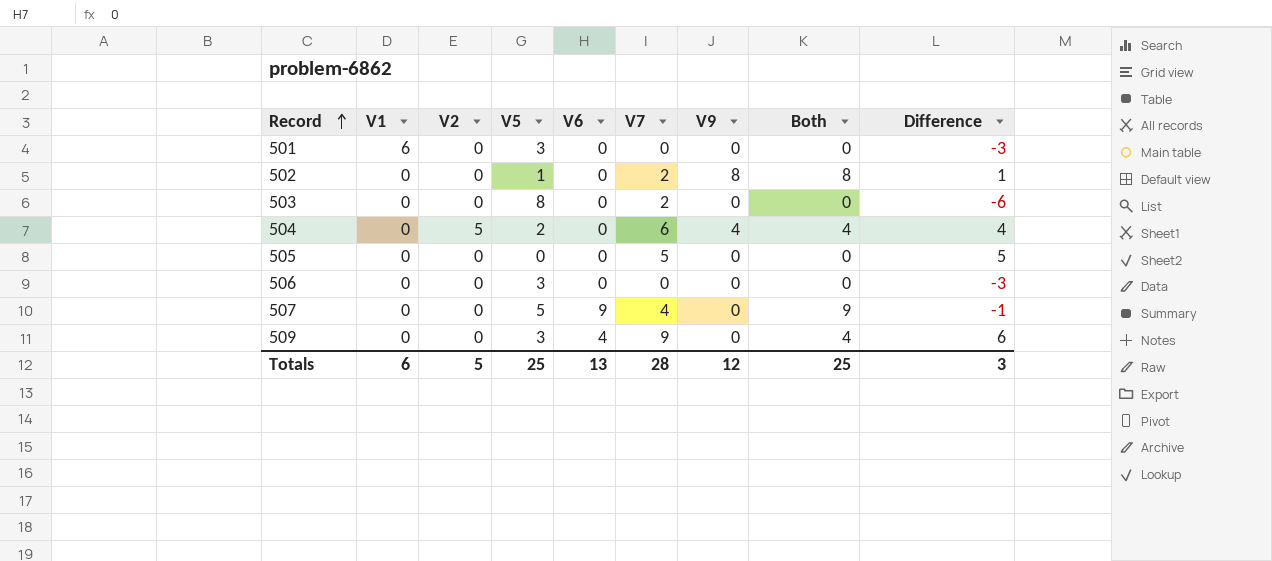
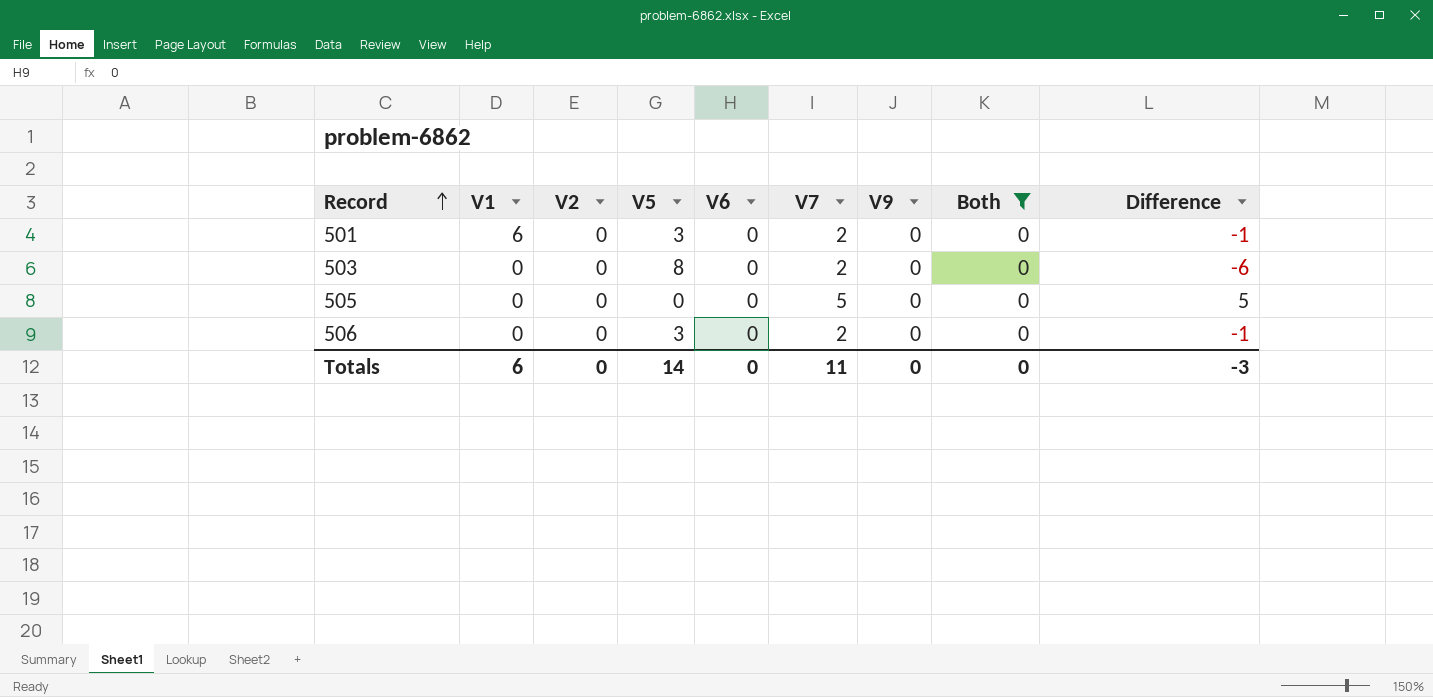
filter: none -> Both = 0
501 | V7: 0 -> 2
501 | Difference: -3 -> -1
506 | V7: 0 -> 2
506 | Difference: -3 -> -1
Totals | V2: 5 -> 0
Totals | V5: 25 -> 14
Totals | V6: 13 -> 0
Totals | V7: 28 -> 11
Totals | V9: 12 -> 0
Totals | Both: 25 -> 0
Totals | Difference: 3 -> -3

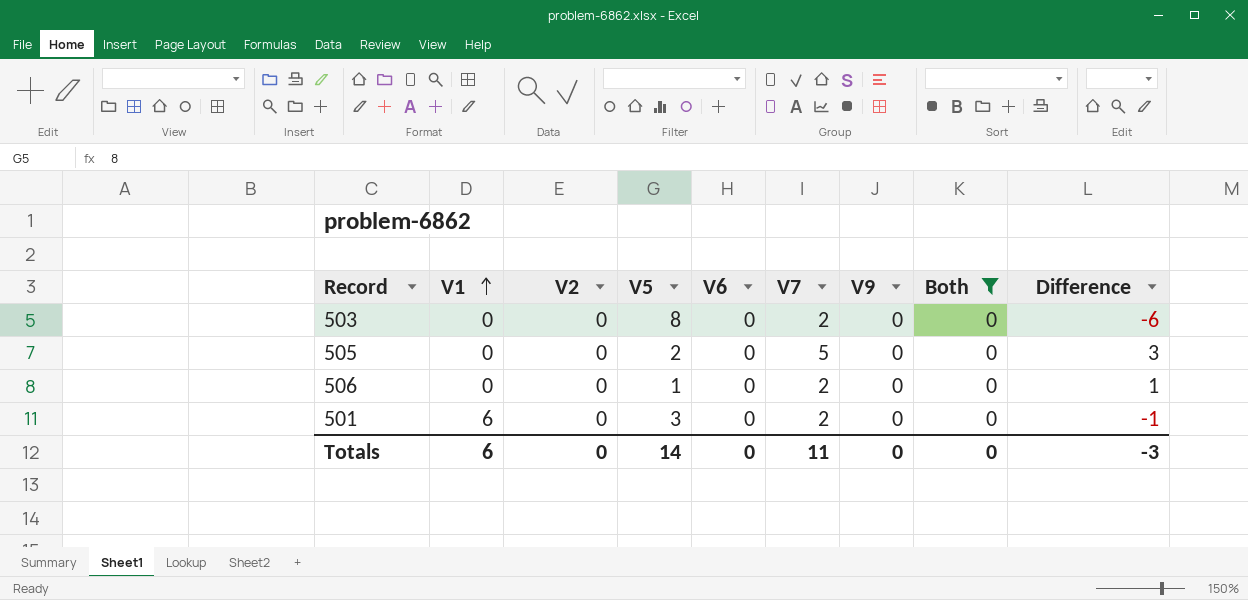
row order: Record ascending -> V1 ascending
505 | V5: 0 -> 2
505 | Difference: 5 -> 3
506 | V5: 3 -> 1
506 | Difference: -1 -> 1

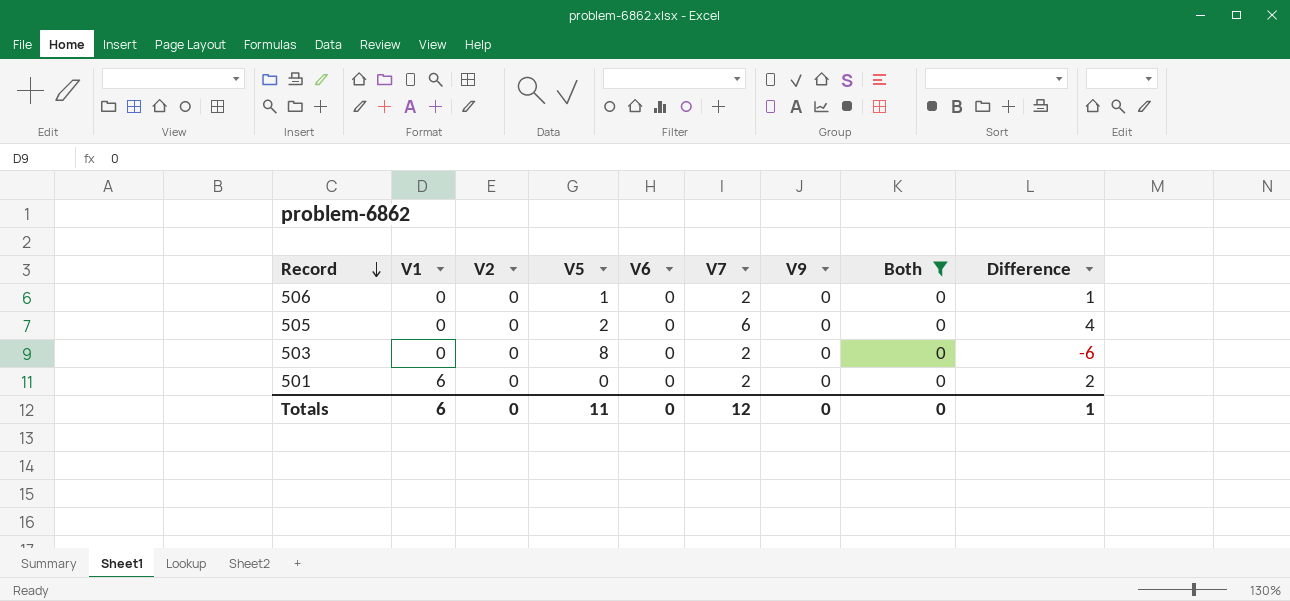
row order: V1 ascending -> Record descending
505 | V7: 5 -> 6
505 | Difference: 3 -> 4
501 | V5: 3 -> 0
501 | Difference: -1 -> 2
Totals | V5: 14 -> 11
Totals | V7: 11 -> 12
Totals | Difference: -3 -> 1

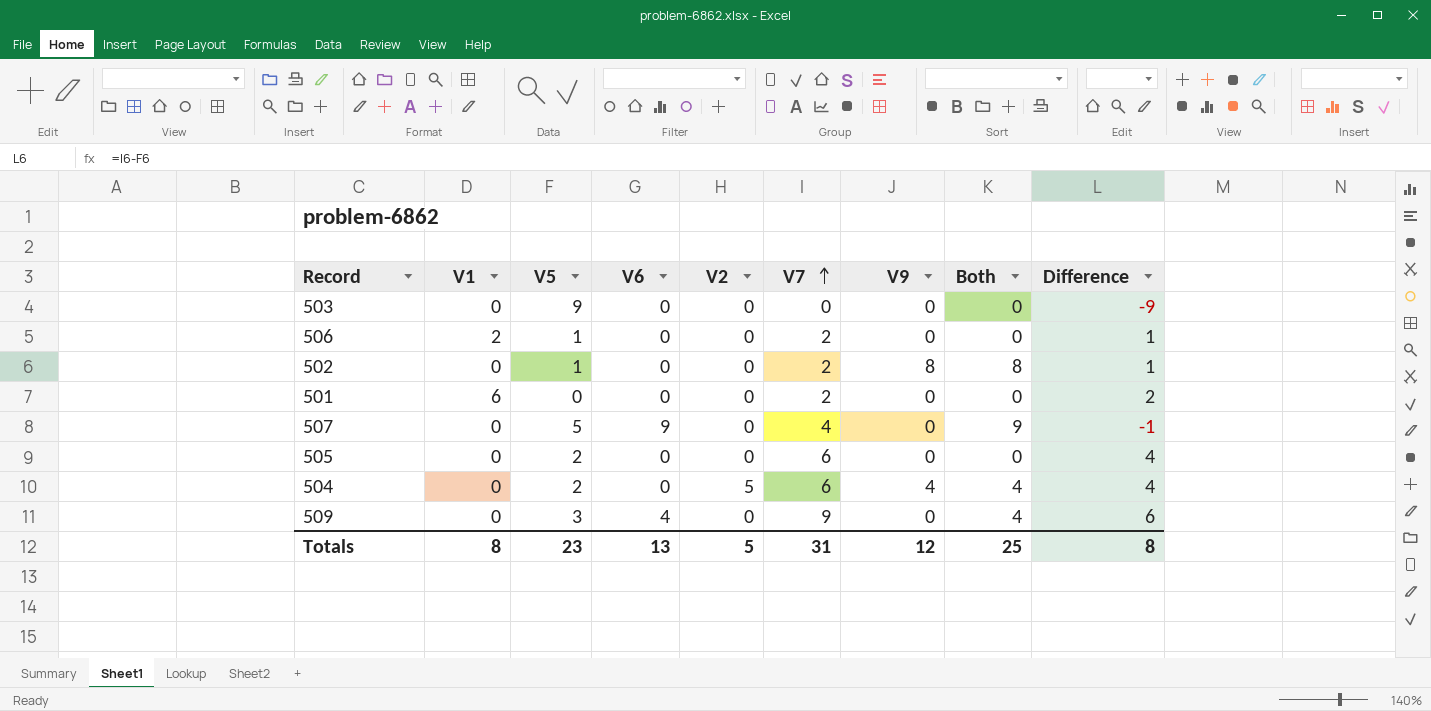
filter: Both = 0 -> none
row order: Record descending -> V7 ascending
column V2 | position: 3 -> 5
503 | V5: 8 -> 9
503 | V7: 2 -> 0
503 | Difference: -6 -> -9
506 | V1: 0 -> 2
Totals | V1: 6 -> 8
Totals | V5: 11 -> 23
Totals | V6: 0 -> 13
Totals | V2: 0 -> 5
Totals | V7: 12 -> 31
Totals | V9: 0 -> 12
Totals | Both: 0 -> 25
Totals | Difference: 1 -> 8

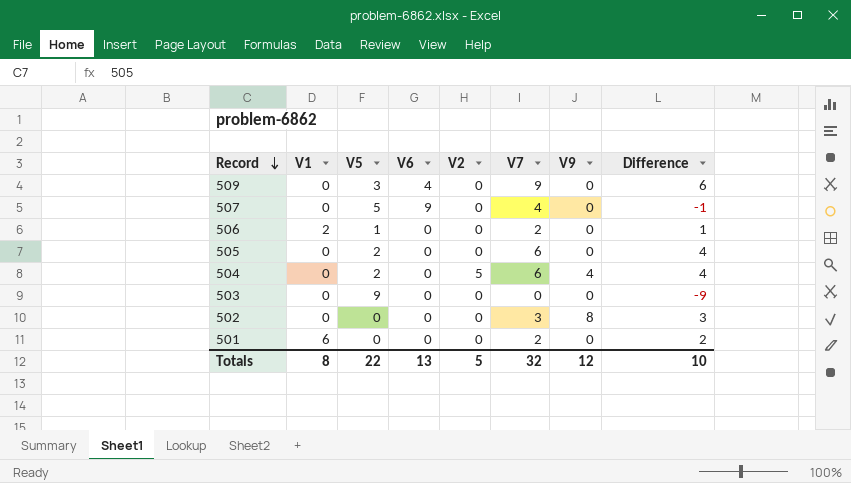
row order: V7 ascending -> Record descending
column Both | formula: [V6] + [V9] -> none
502 | V5: 1 -> 0
502 | V7: 2 -> 3
502 | Difference: 1 -> 3
Totals | V5: 23 -> 22
Totals | V7: 31 -> 32
Totals | Difference: 8 -> 10

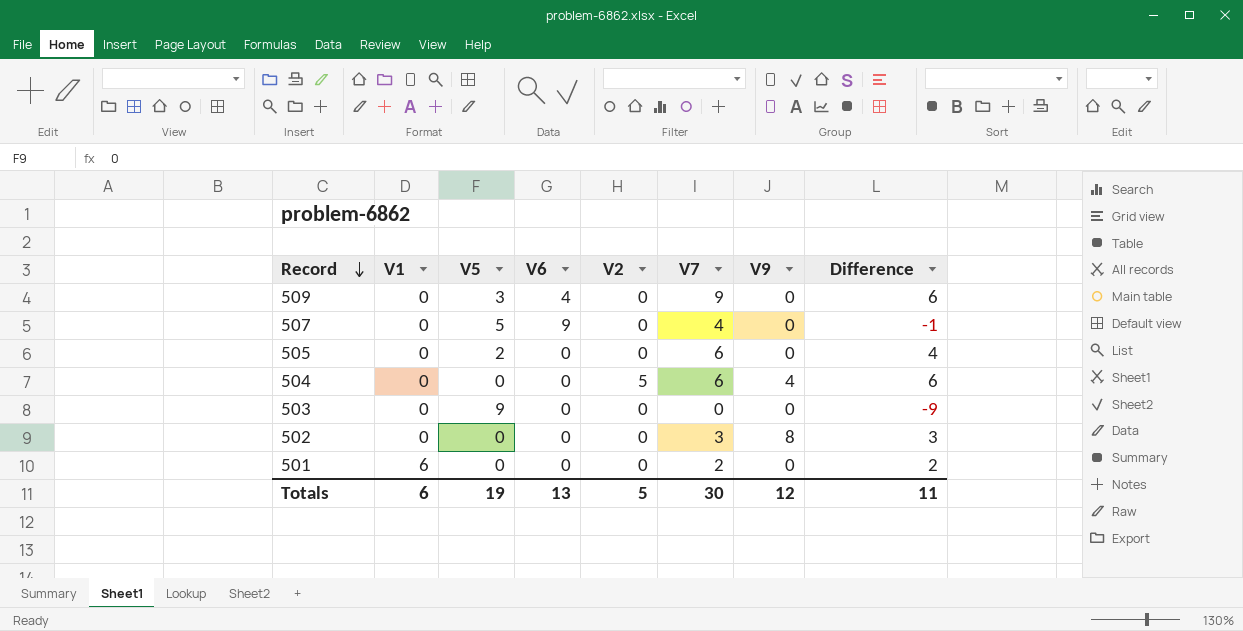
row 506: 2 | 1 | 0 | 0 | 2 | 0 | 1 -> none
504 | V5: 2 -> 0
504 | Difference: 4 -> 6
Totals | V1: 8 -> 6
Totals | V5: 22 -> 19
Totals | V7: 32 -> 30
Totals | Difference: 10 -> 11

